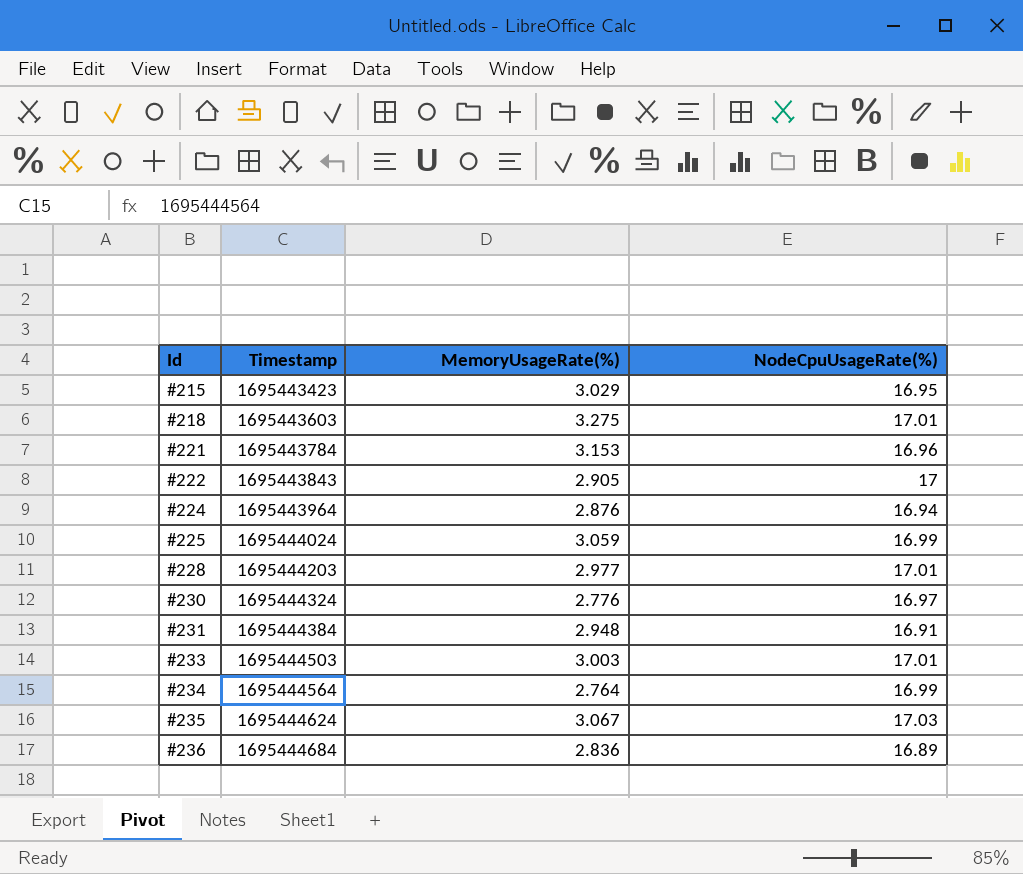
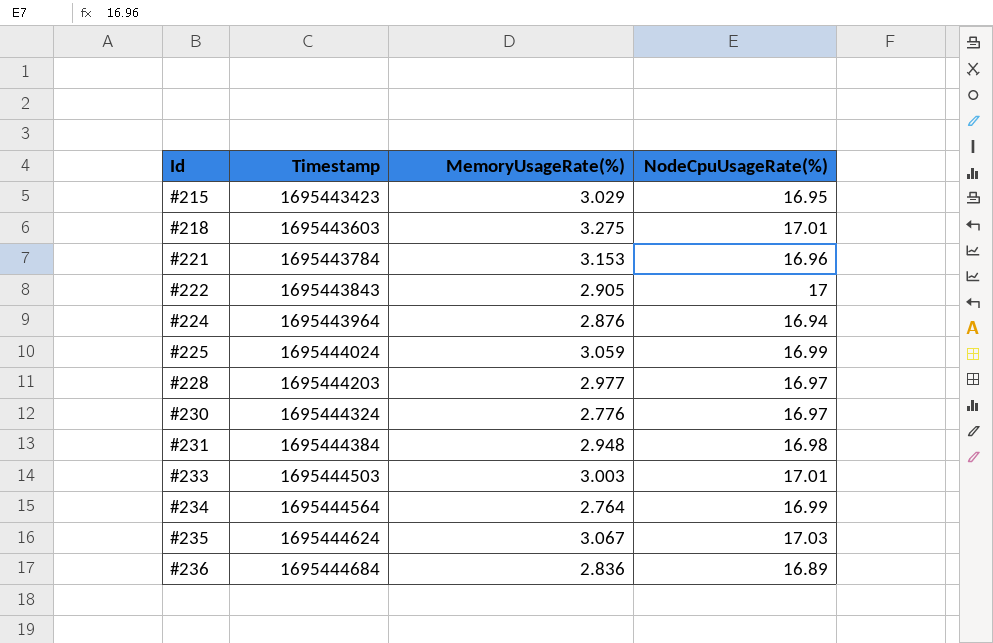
#228 | NodeCpuUsageRate(%): 17.01 -> 16.97
#231 | NodeCpuUsageRate(%): 16.91 -> 16.98

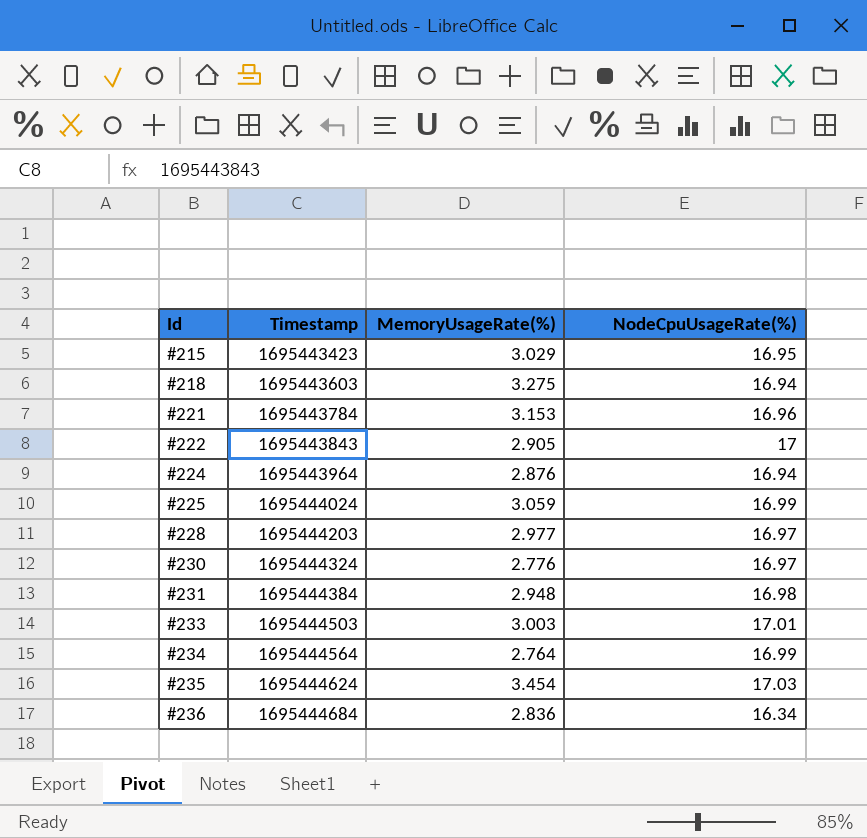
#218 | NodeCpuUsageRate(%): 17.01 -> 16.94
#235 | MemoryUsageRate(%): 3.067 -> 3.454
#236 | NodeCpuUsageRate(%): 16.89 -> 16.34

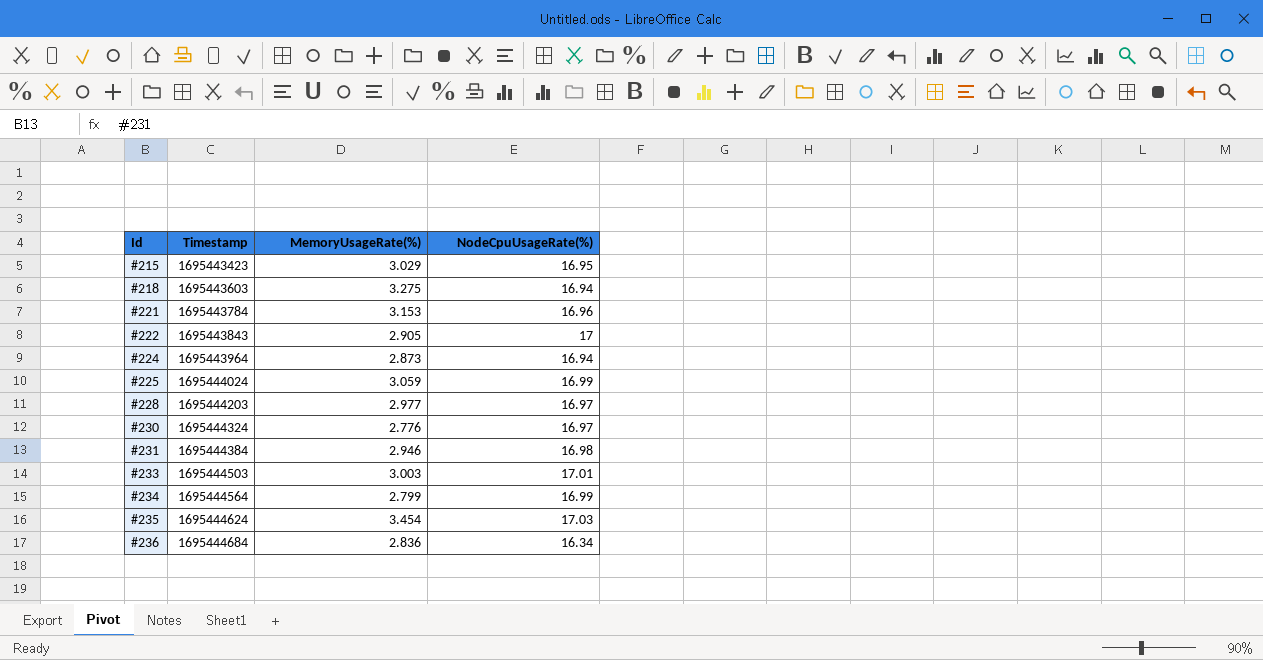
#224 | MemoryUsageRate(%): 2.876 -> 2.873
#231 | MemoryUsageRate(%): 2.948 -> 2.946
#234 | MemoryUsageRate(%): 2.764 -> 2.799

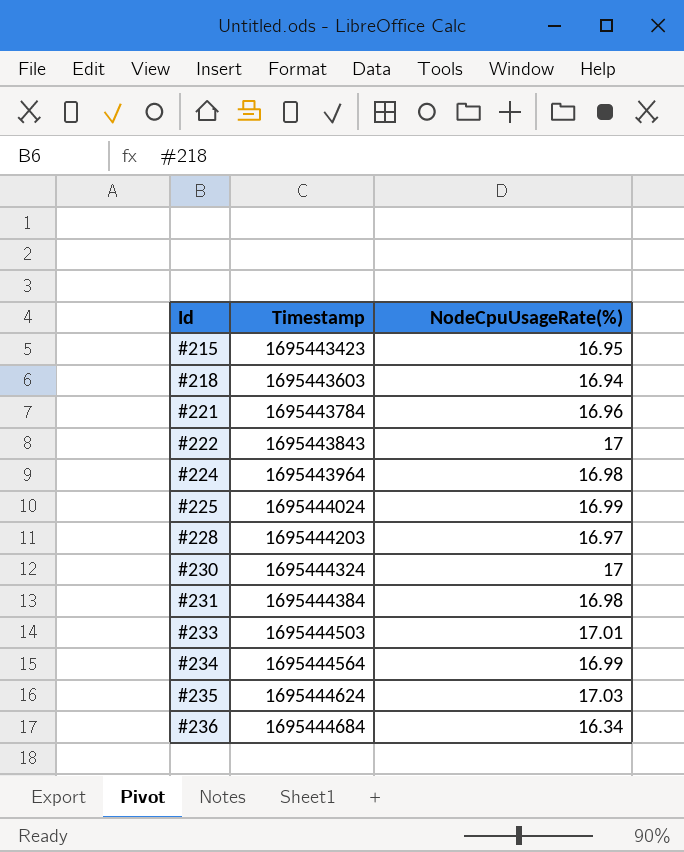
column MemoryUsageRate(%) | position: 3 -> none
#224 | NodeCpuUsageRate(%): 16.94 -> 16.98
#230 | NodeCpuUsageRate(%): 16.97 -> 17

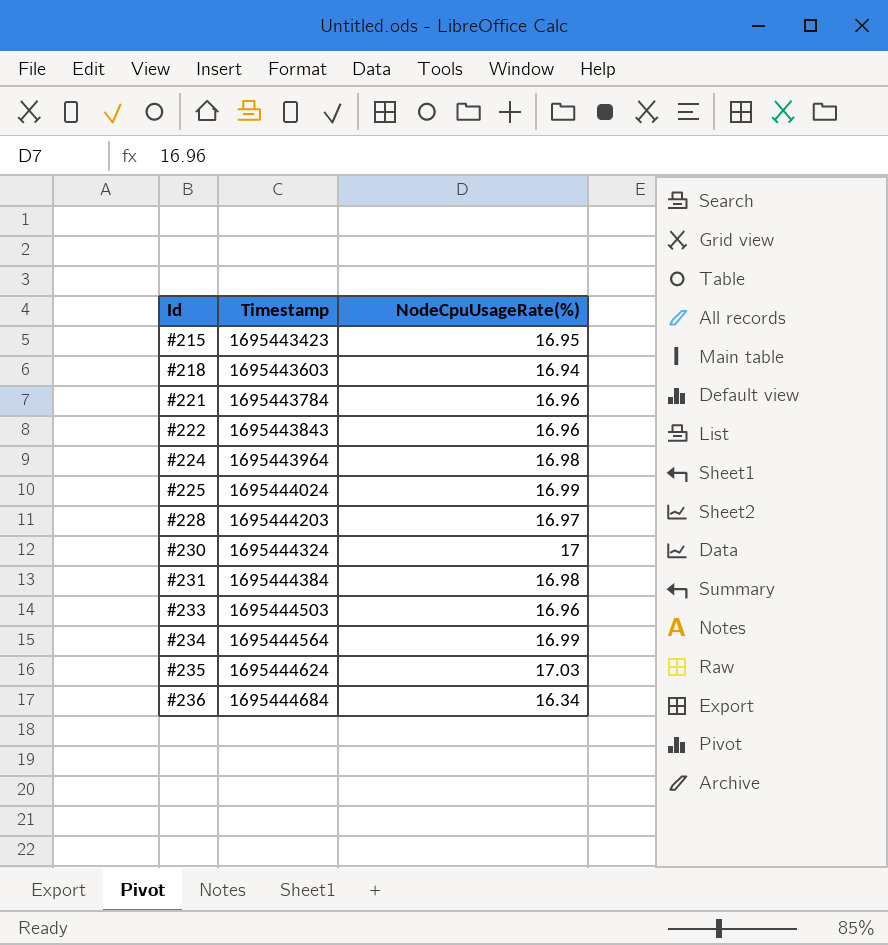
#222 | NodeCpuUsageRate(%): 17 -> 16.96
#233 | NodeCpuUsageRate(%): 17.01 -> 16.96

